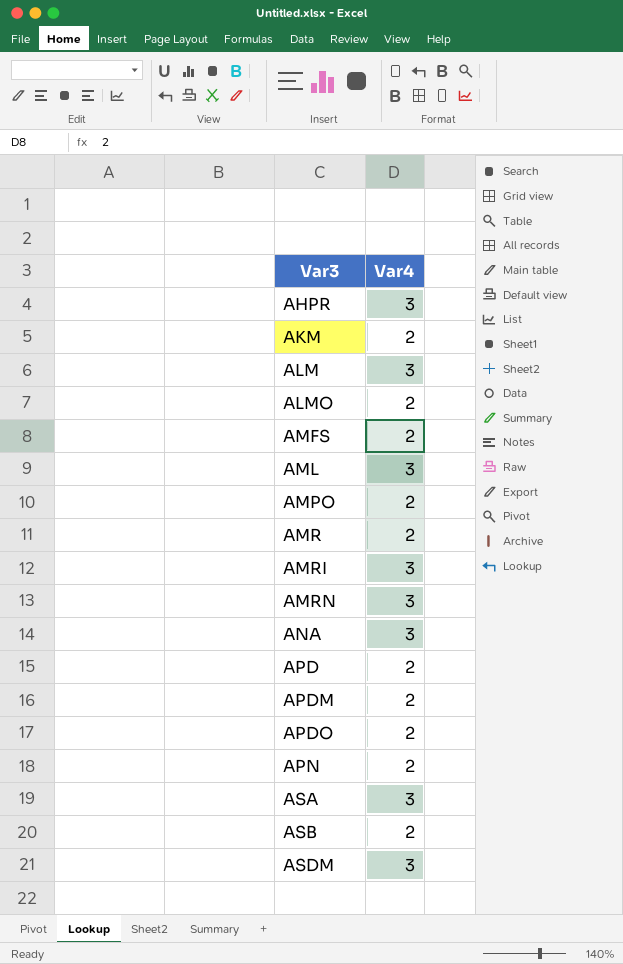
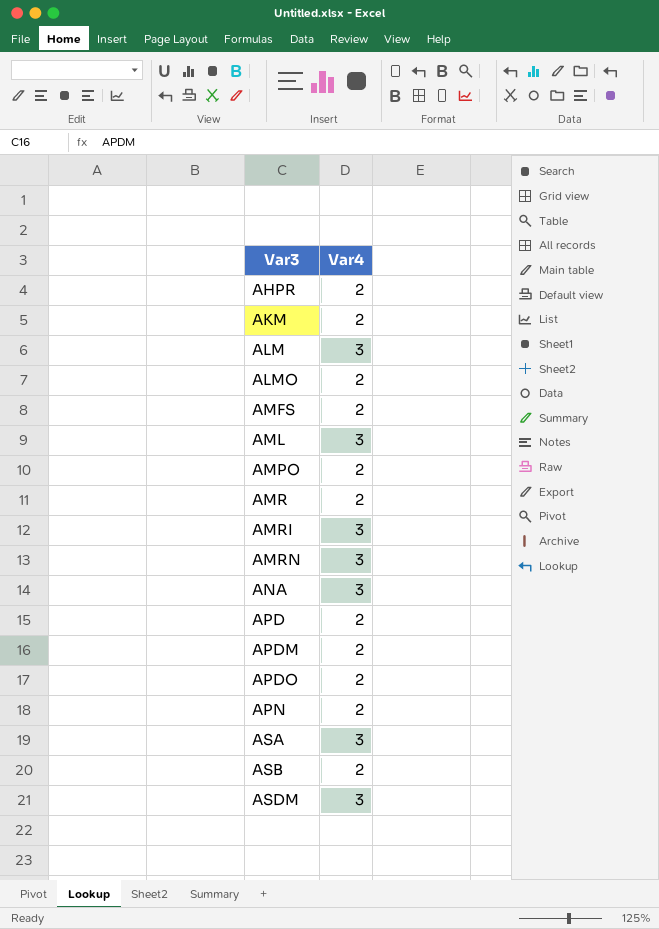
AHPR | Var4: 3 -> 2

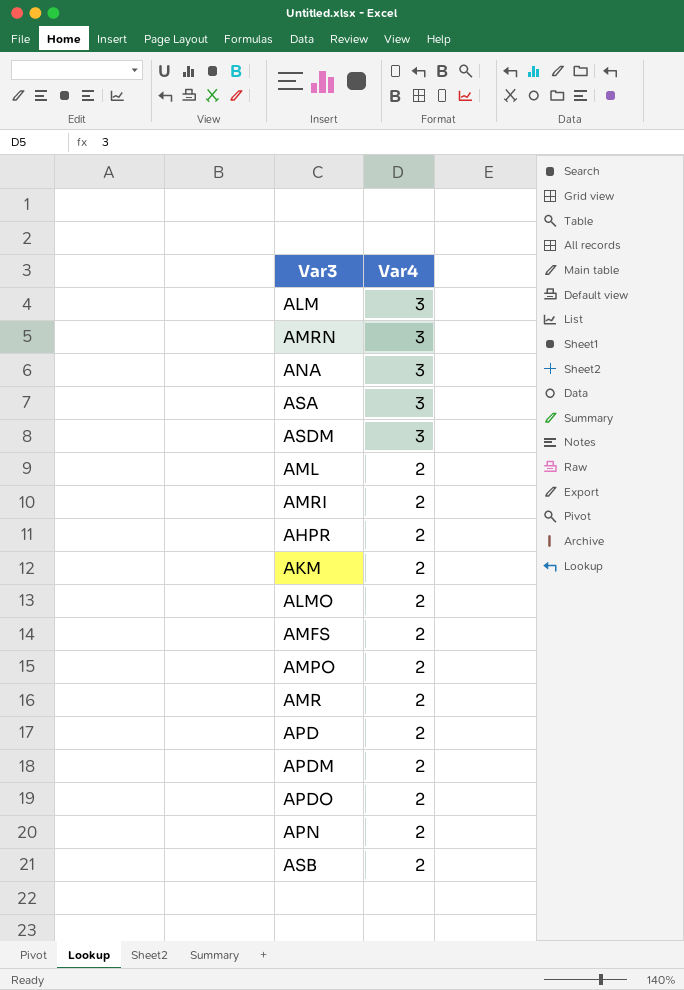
row order: Var3 ascending -> Var4 descending
AML | Var4: 3 -> 2
AMRI | Var4: 3 -> 2

